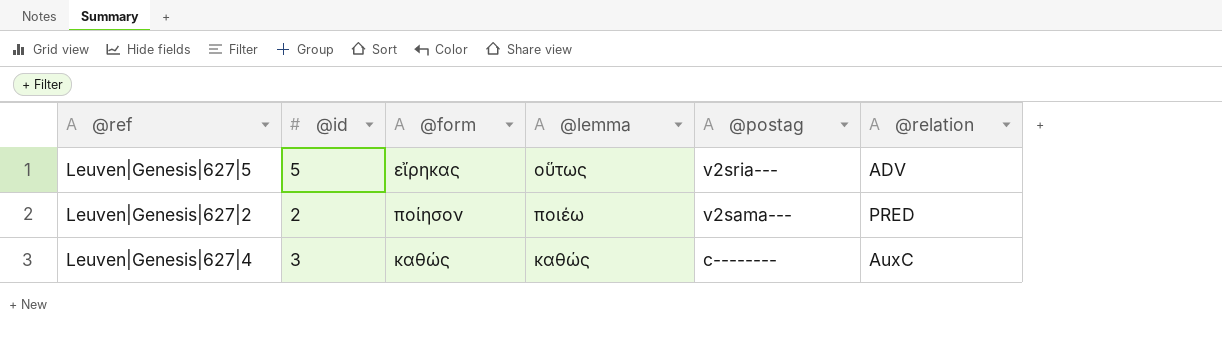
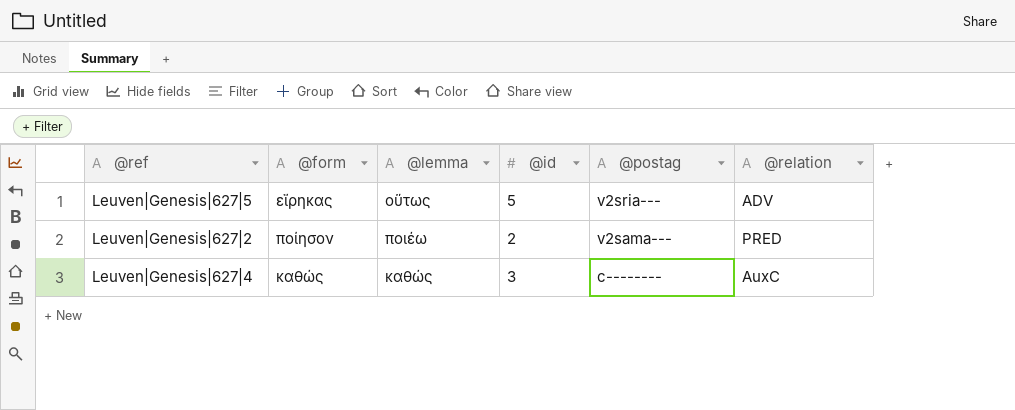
column @id | position: 2 -> 4

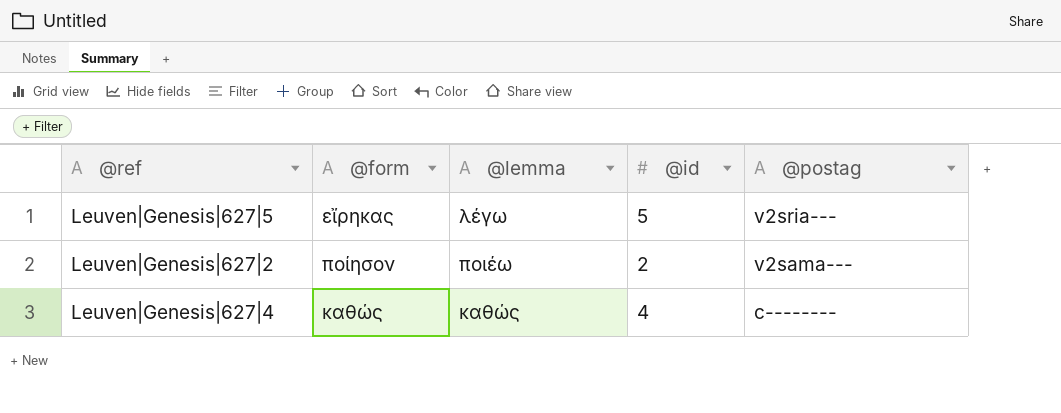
column @relation | position: 6 -> none
Leuven|Genesis|627|5 | @lemma: οὕτως -> λέγω
Leuven|Genesis|627|4 | @id: 3 -> 4

